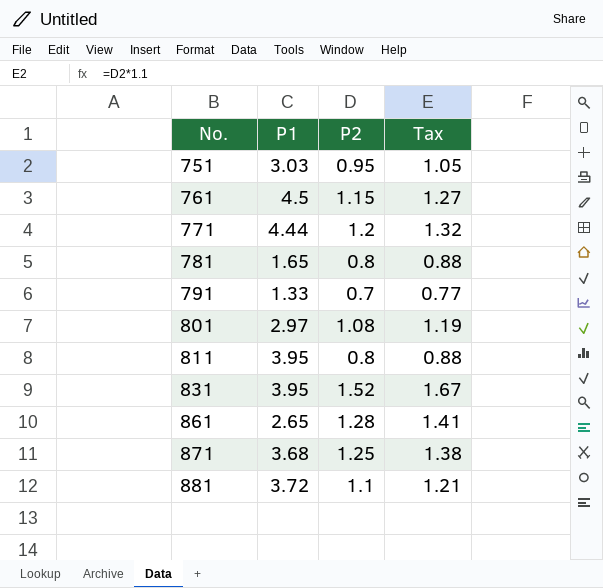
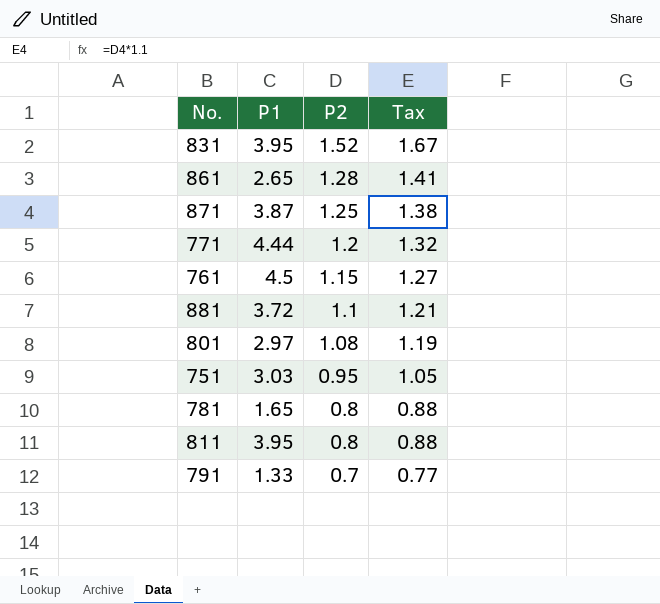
row order: No. ascending -> P2 descending
871 | P1: 3.68 -> 3.87

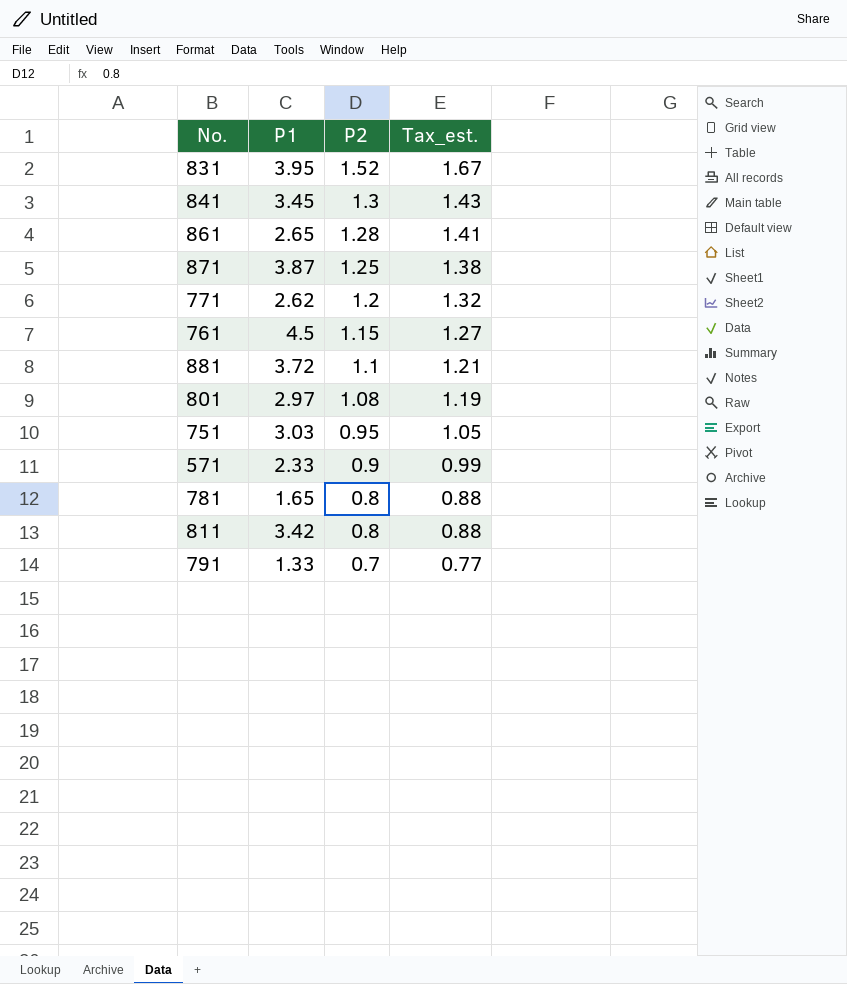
column name: Tax -> Tax_est.
row 841: none -> 3.45 | 1.3 | 1.43
771 | P1: 4.44 -> 2.62
row 571: none -> 2.33 | 0.9 | 0.99
811 | P1: 3.95 -> 3.42

